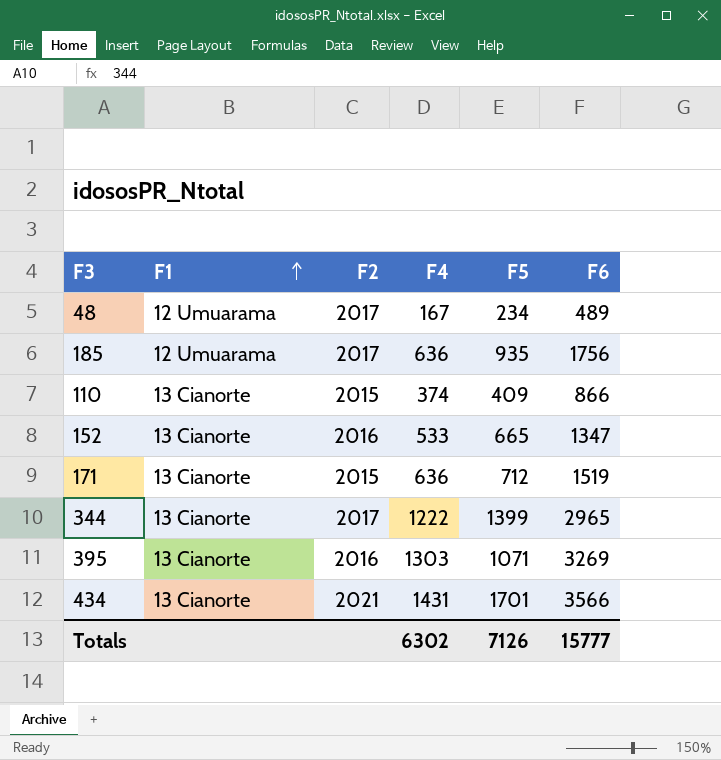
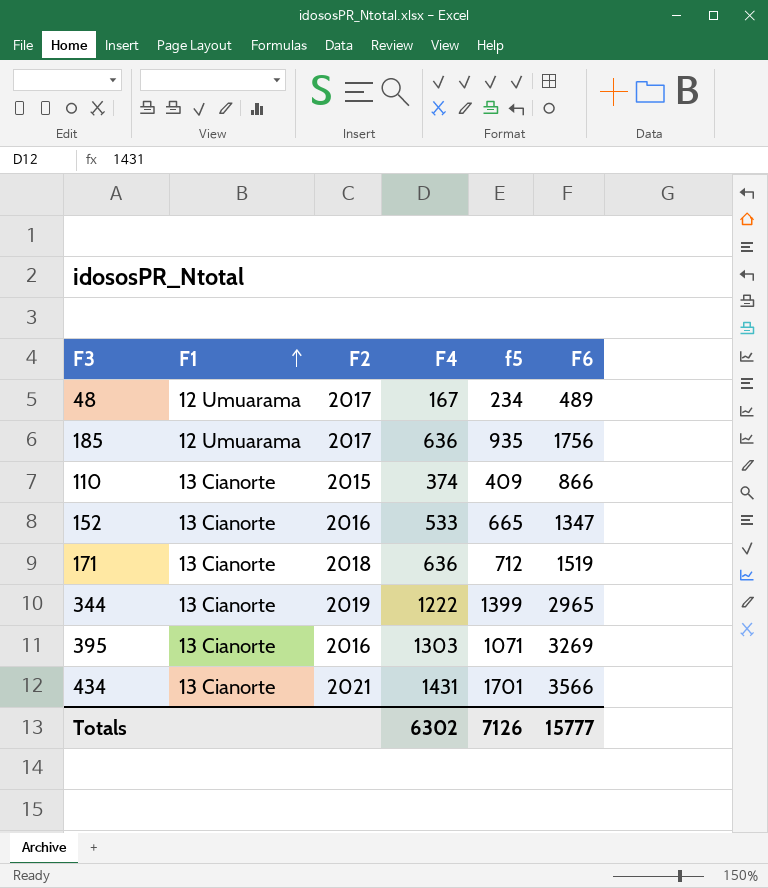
column name: F5 -> f5
171 | F2: 2015 -> 2018
344 | F2: 2017 -> 2019

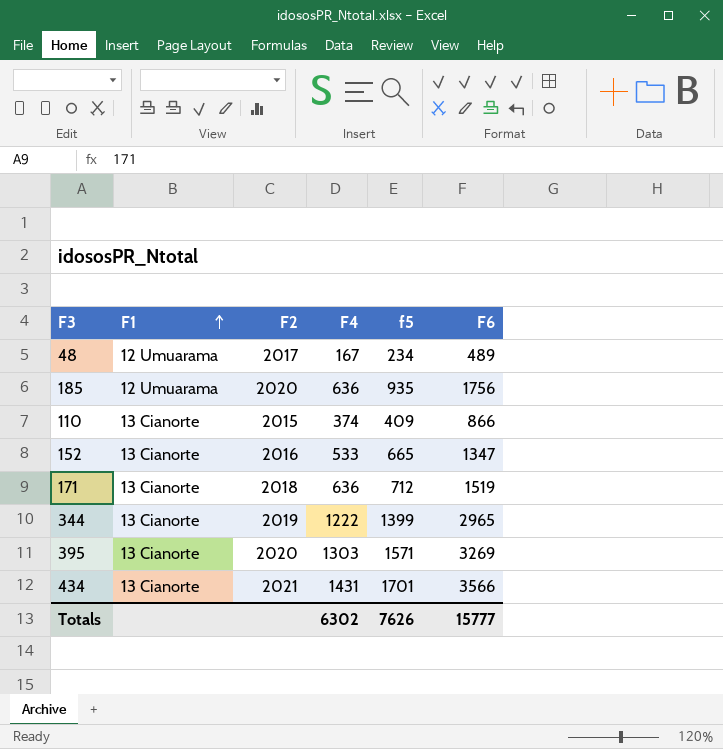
185 | F2: 2017 -> 2020
395 | F2: 2016 -> 2020
395 | f5: 1071 -> 1571
Totals | f5: 7126 -> 7626

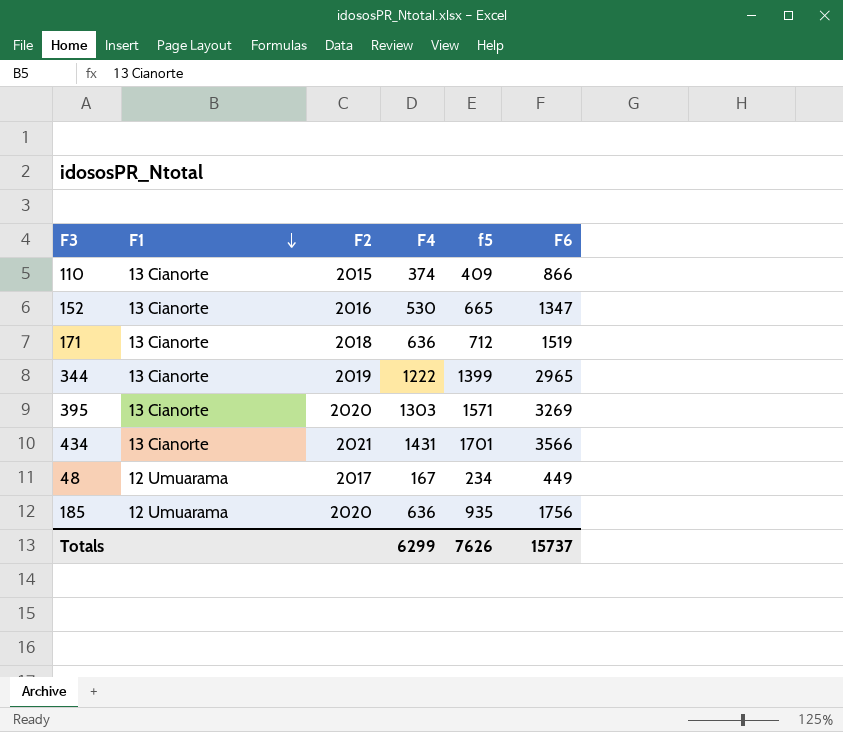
row order: F1 ascending -> F1 descending
152 | F4: 533 -> 530
48 | F6: 489 -> 449
Totals | F4: 6302 -> 6299
Totals | F6: 15777 -> 15737

